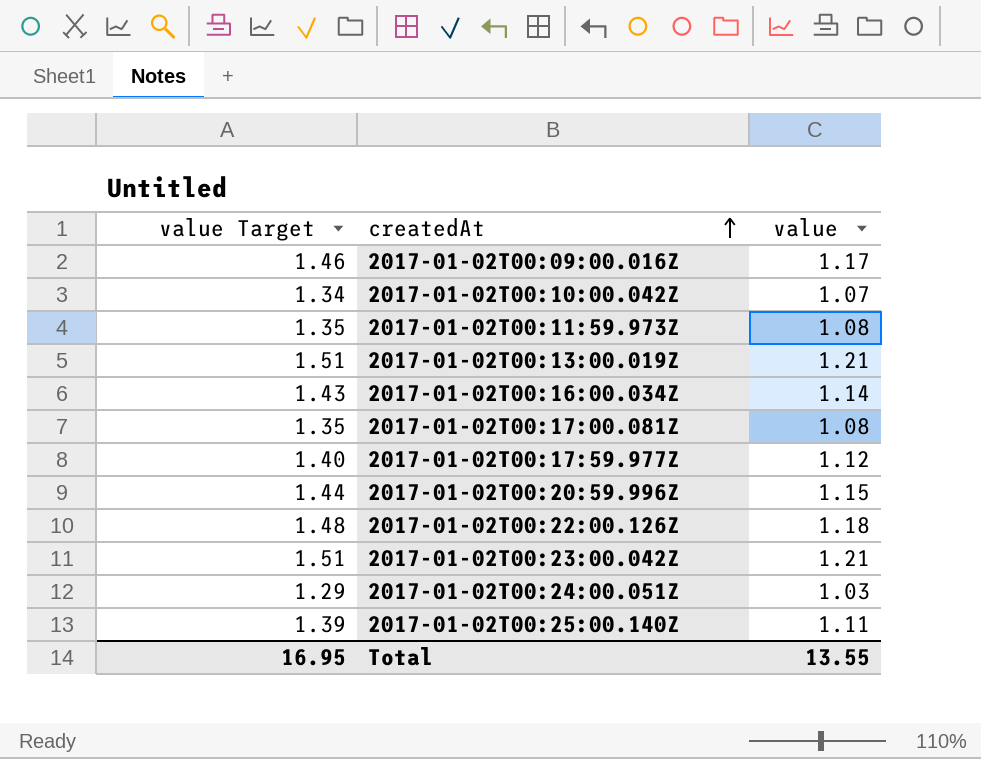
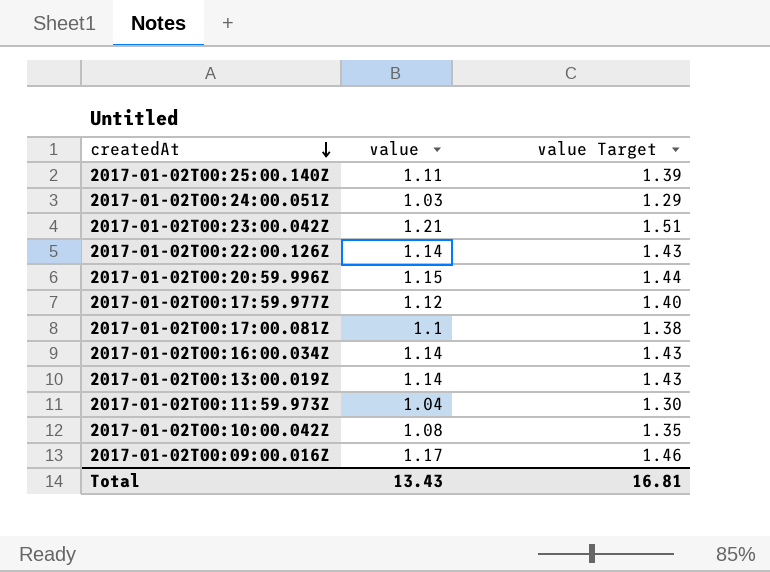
row order: createdAt ascending -> createdAt descending
column value Target | position: 1 -> 3
2017-01-02T00:22:00.126Z | value: 1.18 -> 1.14
2017-01-02T00:22:00.126Z | value Target: 1.48 -> 1.43
2017-01-02T00:17:00.081Z | value: 1.08 -> 1.1
2017-01-02T00:17:00.081Z | value Target: 1.35 -> 1.38
2017-01-02T00:13:00.019Z | value: 1.21 -> 1.14
2017-01-02T00:13:00.019Z | value Target: 1.51 -> 1.43
2017-01-02T00:11:59.973Z | value: 1.08 -> 1.04
2017-01-02T00:11:59.973Z | value Target: 1.35 -> 1.30
2017-01-02T00:10:00.042Z | value: 1.07 -> 1.08
2017-01-02T00:10:00.042Z | value Target: 1.34 -> 1.35
Total | value: 13.55 -> 13.43
Total | value Target: 16.95 -> 16.81

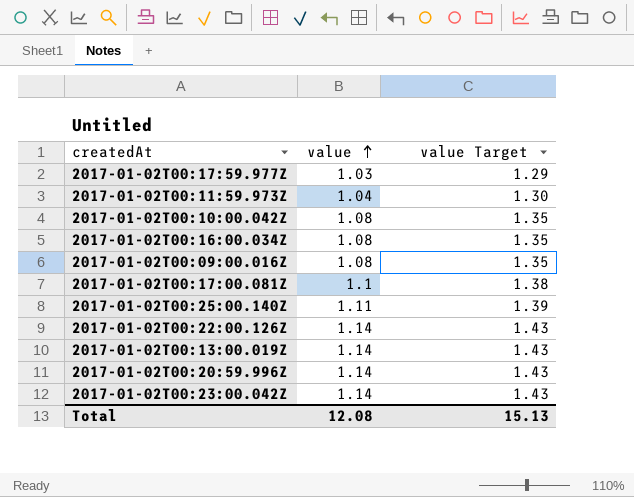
row order: createdAt descending -> value ascending
row 2017-01-02T00:24:00.051Z: 1.03 | 1.29 -> none
2017-01-02T00:17:59.977Z | value: 1.12 -> 1.03
2017-01-02T00:17:59.977Z | value Target: 1.40 -> 1.29
2017-01-02T00:16:00.034Z | value: 1.14 -> 1.08
2017-01-02T00:16:00.034Z | value Target: 1.43 -> 1.35
2017-01-02T00:09:00.016Z | value: 1.17 -> 1.08
2017-01-02T00:09:00.016Z | value Target: 1.46 -> 1.35
2017-01-02T00:20:59.996Z | value: 1.15 -> 1.14
2017-01-02T00:20:59.996Z | value Target: 1.44 -> 1.43
2017-01-02T00:23:00.042Z | value: 1.21 -> 1.14
2017-01-02T00:23:00.042Z | value Target: 1.51 -> 1.43
Total | value: 13.43 -> 12.08
Total | value Target: 16.81 -> 15.13

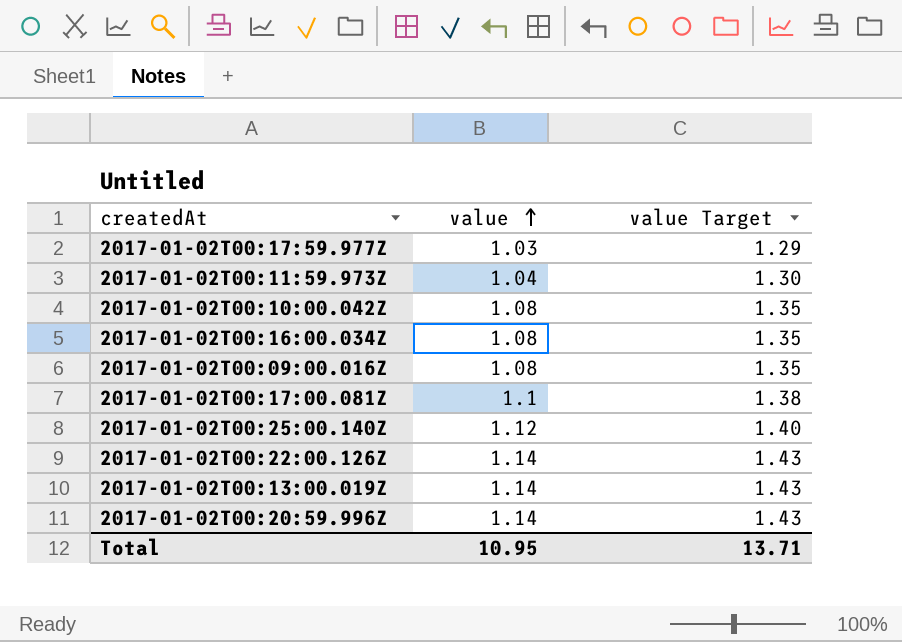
row 2017-01-02T00:23:00.042Z: 1.14 | 1.43 -> none
2017-01-02T00:25:00.140Z | value: 1.11 -> 1.12
2017-01-02T00:25:00.140Z | value Target: 1.39 -> 1.40
Total | value: 12.08 -> 10.95
Total | value Target: 15.13 -> 13.71

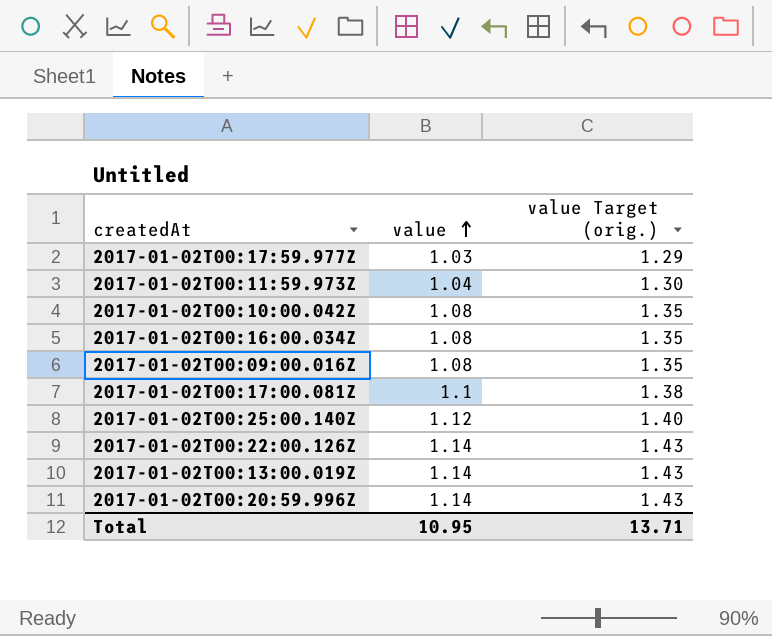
column name: value Target -> value Target (orig.)

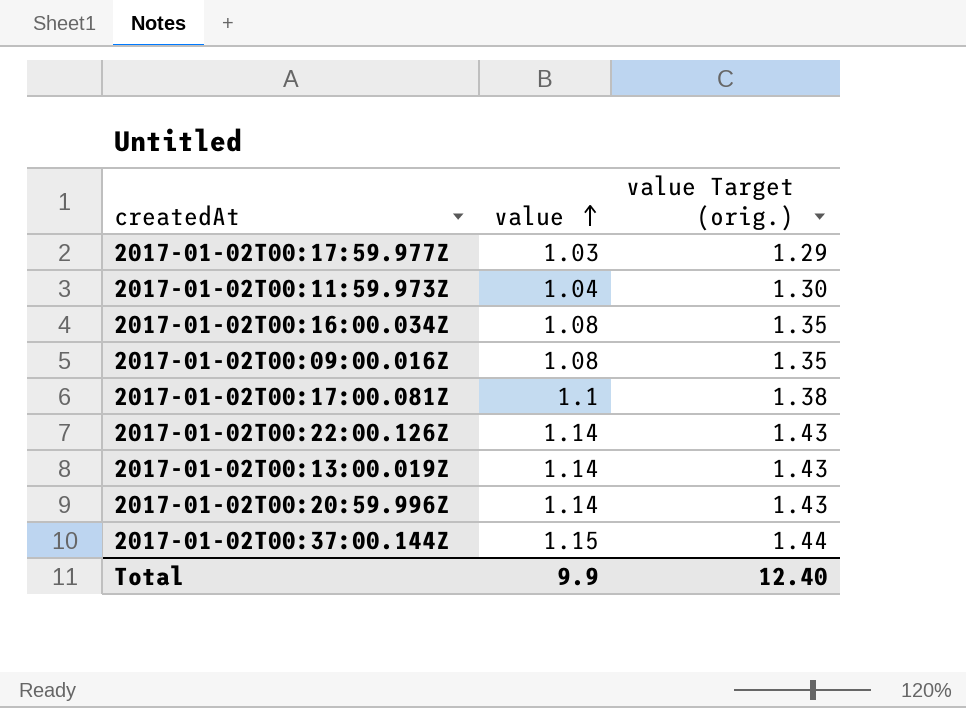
row 2017-01-02T00:10:00.042Z: 1.08 | 1.35 -> none
row 2017-01-02T00:25:00.140Z: 1.12 | 1.40 -> none
row 2017-01-02T00:37:00.144Z: none -> 1.15 | 1.44
Total | value: 10.95 -> 9.9
Total | value Target (orig.): 13.71 -> 12.40

